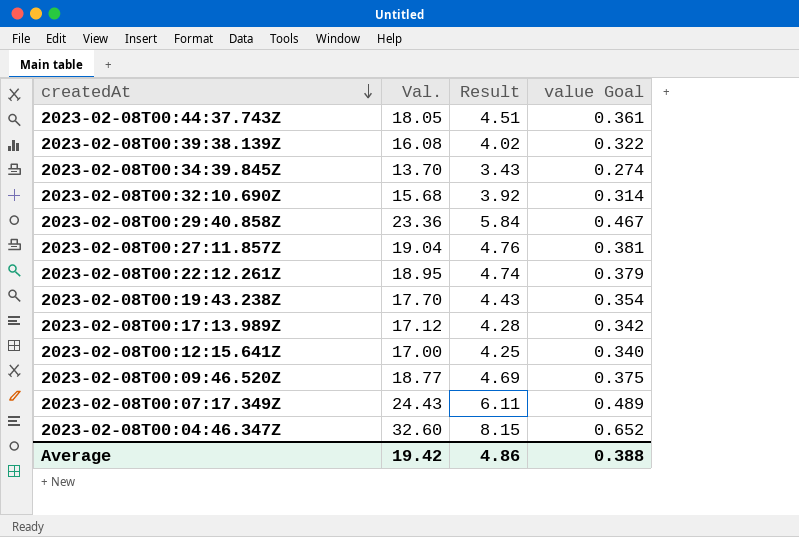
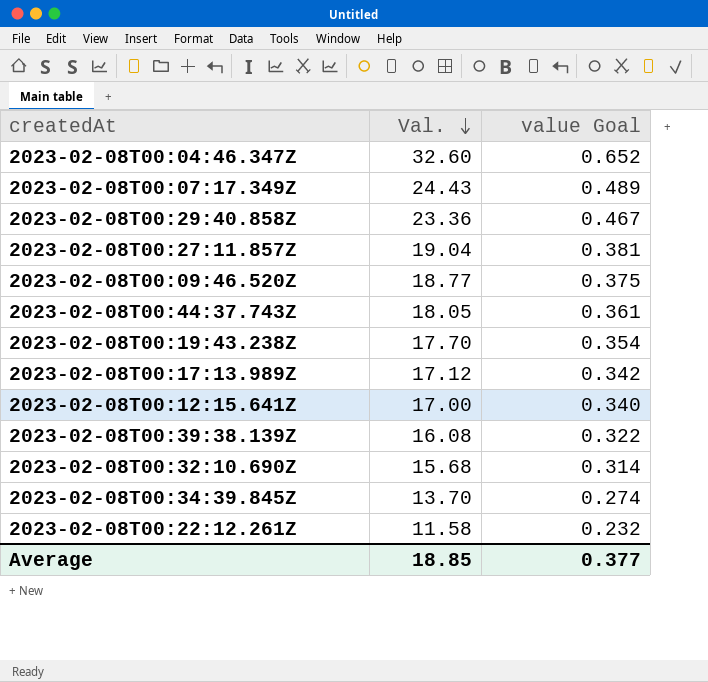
row order: createdAt descending -> Val. descending
column Result | formula: [Val.] * 0.25 -> none
2023-02-08T00:22:12.261Z | Val.: 18.95 -> 11.58
2023-02-08T00:22:12.261Z | value Goal: 0.379 -> 0.232
Average | Val.: 19.42 -> 18.85
Average | value Goal: 0.388 -> 0.377

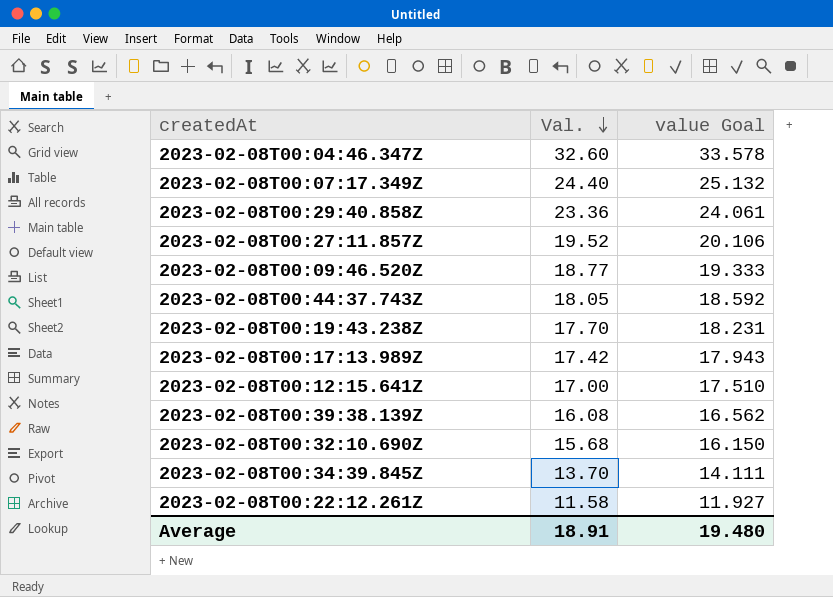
column value Goal | formula: [Val.] * 0.02 -> [Val.] * 1.03
2023-02-08T00:07:17.349Z | Val.: 24.43 -> 24.40
2023-02-08T00:27:11.857Z | Val.: 19.04 -> 19.52
2023-02-08T00:17:13.989Z | Val.: 17.12 -> 17.42
Average | Val.: 18.85 -> 18.91
Average | value Goal: 0.377 -> 19.480

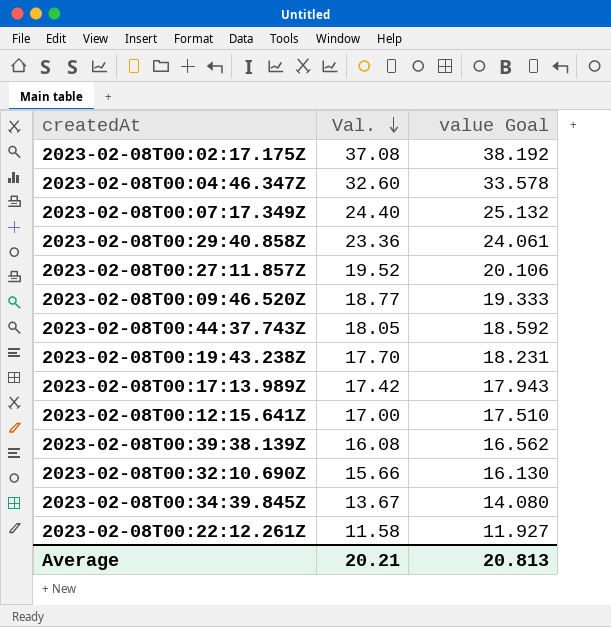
row 2023-02-08T00:02:17.175Z: none -> 37.08 | 38.192
2023-02-08T00:32:10.690Z | Val.: 15.68 -> 15.66
2023-02-08T00:32:10.690Z | value Goal: 16.150 -> 16.130
2023-02-08T00:34:39.845Z | Val.: 13.70 -> 13.67
2023-02-08T00:34:39.845Z | value Goal: 14.111 -> 14.080
Average | Val.: 18.91 -> 20.21
Average | value Goal: 19.480 -> 20.813

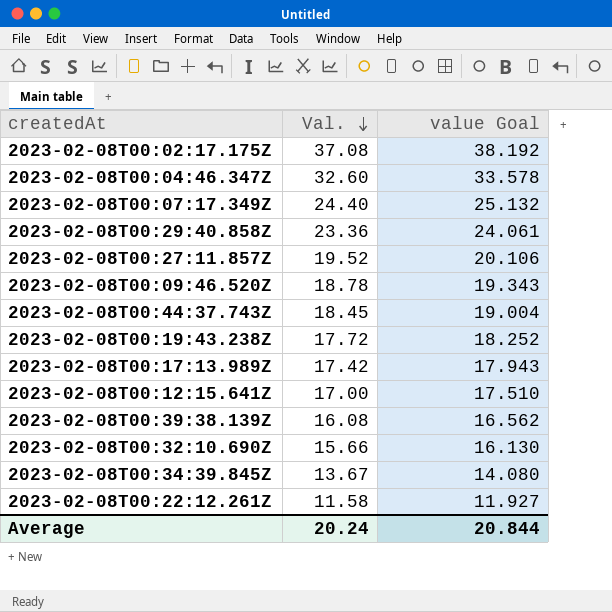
2023-02-08T00:09:46.520Z | Val.: 18.77 -> 18.78
2023-02-08T00:09:46.520Z | value Goal: 19.333 -> 19.343
2023-02-08T00:44:37.743Z | Val.: 18.05 -> 18.45
2023-02-08T00:44:37.743Z | value Goal: 18.592 -> 19.004
2023-02-08T00:19:43.238Z | Val.: 17.70 -> 17.72
2023-02-08T00:19:43.238Z | value Goal: 18.231 -> 18.252
Average | Val.: 20.21 -> 20.24
Average | value Goal: 20.813 -> 20.844

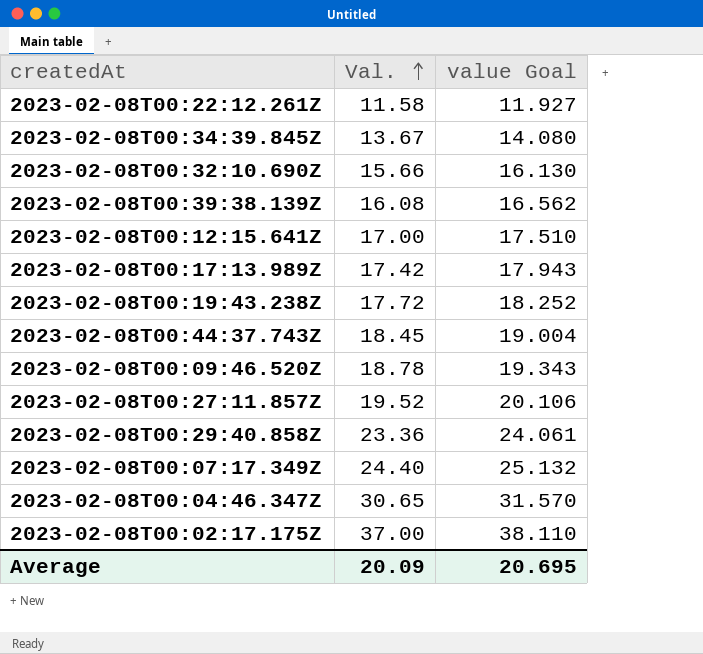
row order: Val. descending -> Val. ascending
2023-02-08T00:04:46.347Z | Val.: 32.60 -> 30.65
2023-02-08T00:04:46.347Z | value Goal: 33.578 -> 31.570
2023-02-08T00:02:17.175Z | Val.: 37.08 -> 37.00
2023-02-08T00:02:17.175Z | value Goal: 38.192 -> 38.110
Average | Val.: 20.24 -> 20.09
Average | value Goal: 20.844 -> 20.695

